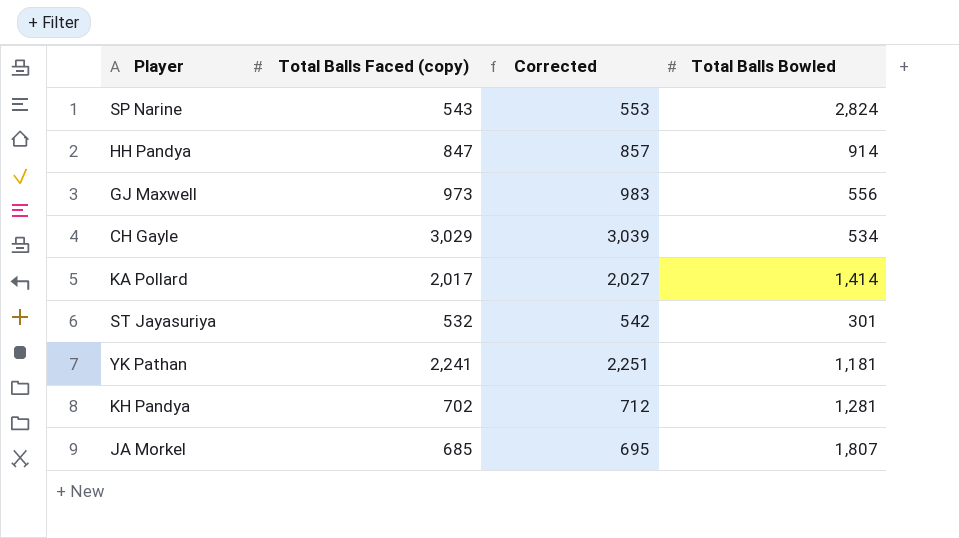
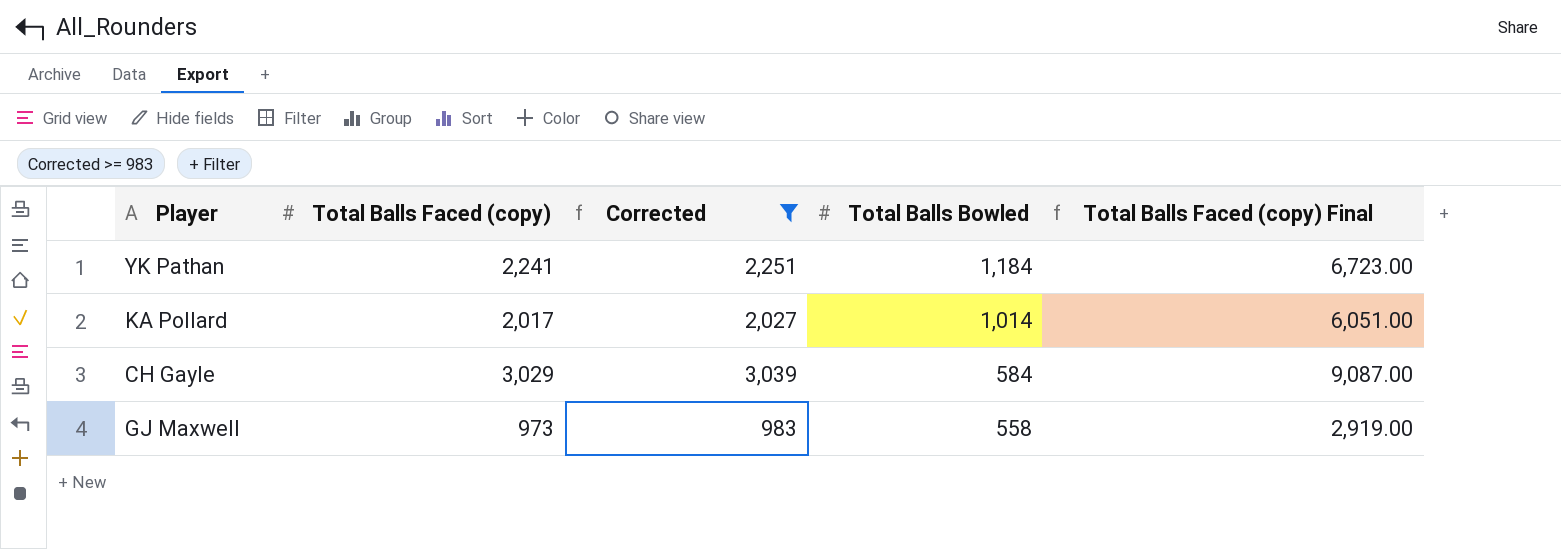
filter: none -> Corrected >= 983
row order: none -> Total Balls Bowled descending
column Total Balls Faced (copy) Final | formula: none -> [Total Balls Faced (copy)] * 3
YK Pathan | Total Balls Bowled: 1,181 -> 1,184
KA Pollard | Total Balls Bowled: 1,414 -> 1,014
CH Gayle | Total Balls Bowled: 534 -> 584
GJ Maxwell | Total Balls Bowled: 556 -> 558

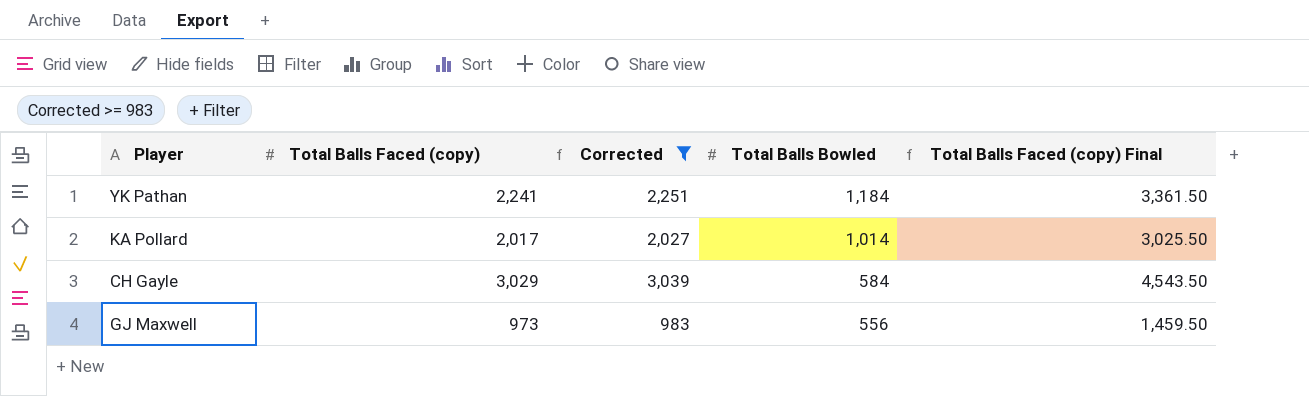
column Total Balls Faced (copy) Final | formula: [Total Balls Faced (copy)] * 3 -> [Total Balls Faced (copy)] * 1.5
GJ Maxwell | Total Balls Bowled: 558 -> 556

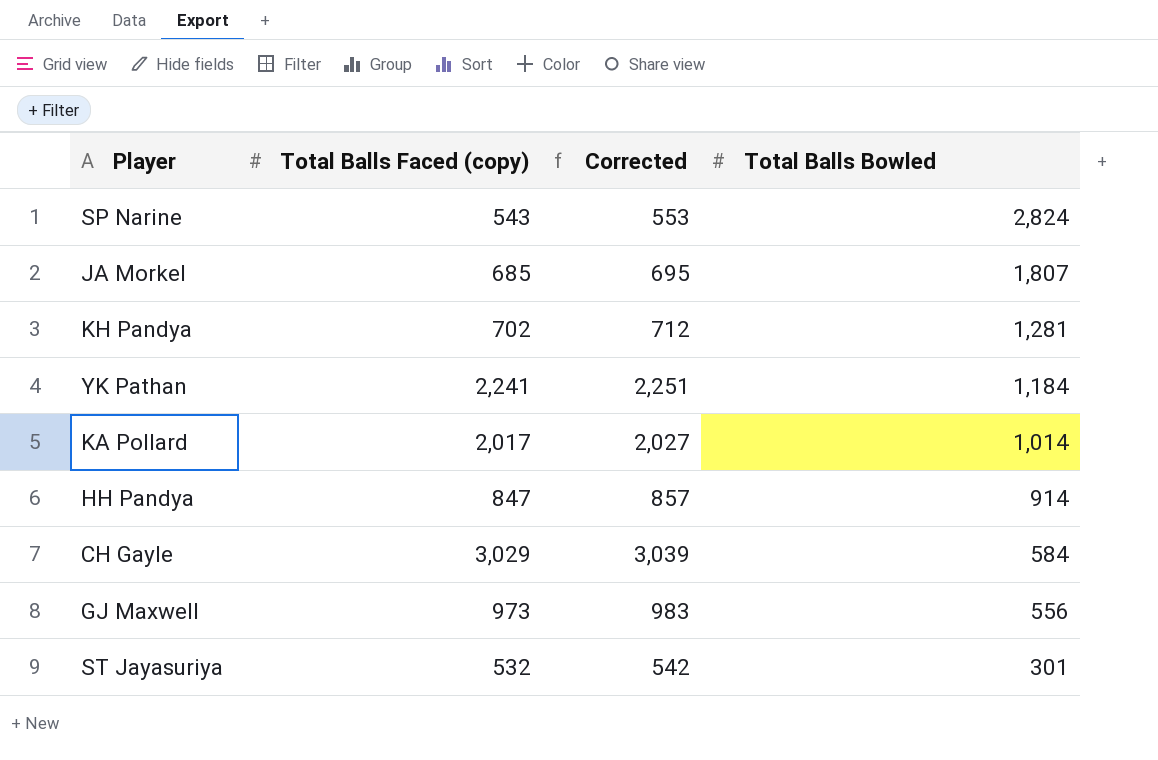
filter: Corrected >= 983 -> none
column Total Balls Faced (copy) Final | formula: [Total Balls Faced (copy)] * 1.5 -> none

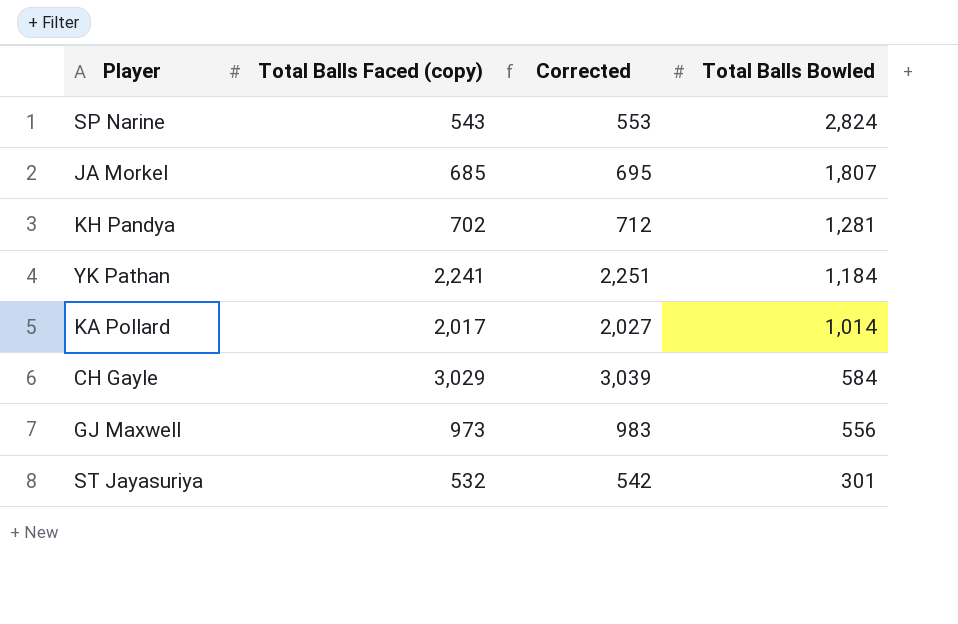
row HH Pandya: 847 | 857 | 914 -> none

